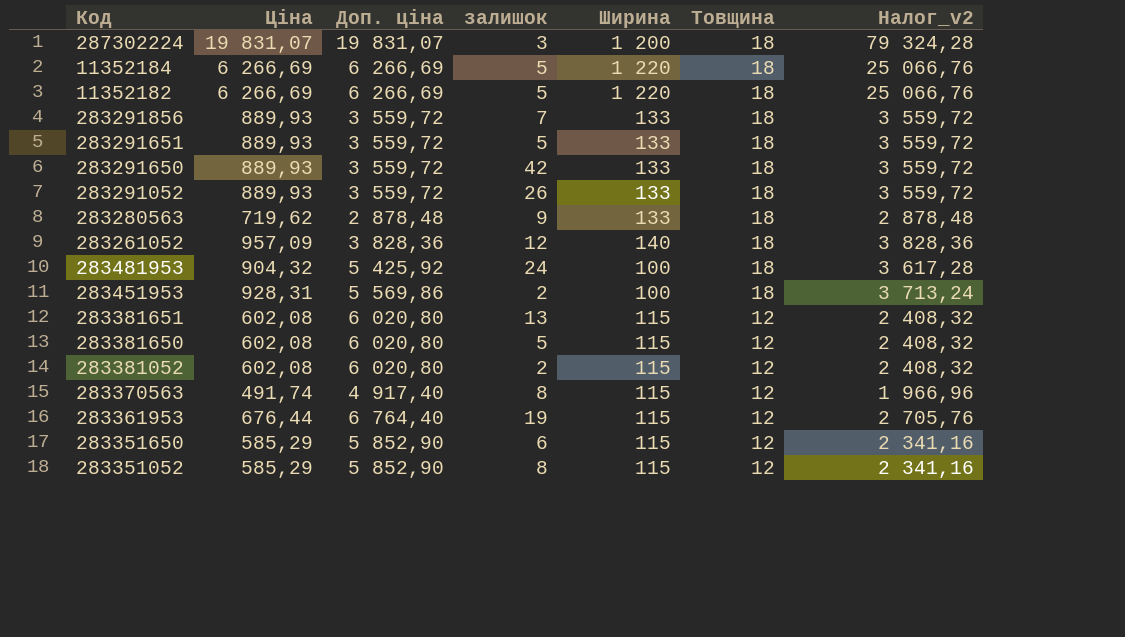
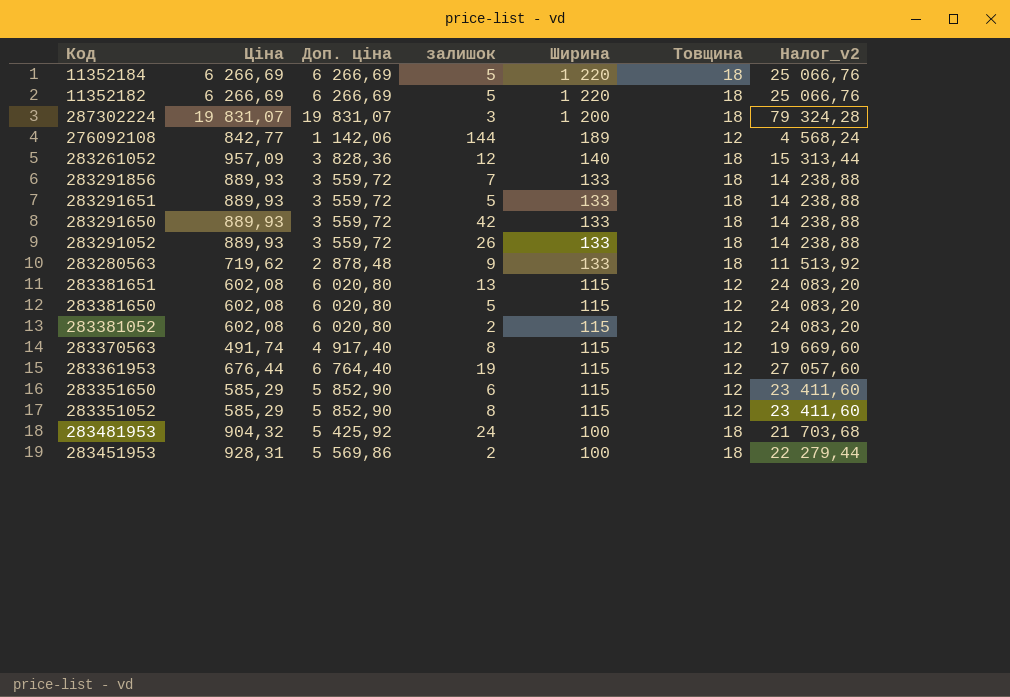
row order: Товщина descending -> Ширина descending
column Налог_v2 | formula: [Ціна] * 4 -> [Доп. ціна] * 4
row 276092108: none -> 842,77 | 1 142,06 | 144 | 189 | 12 | 4 568,24

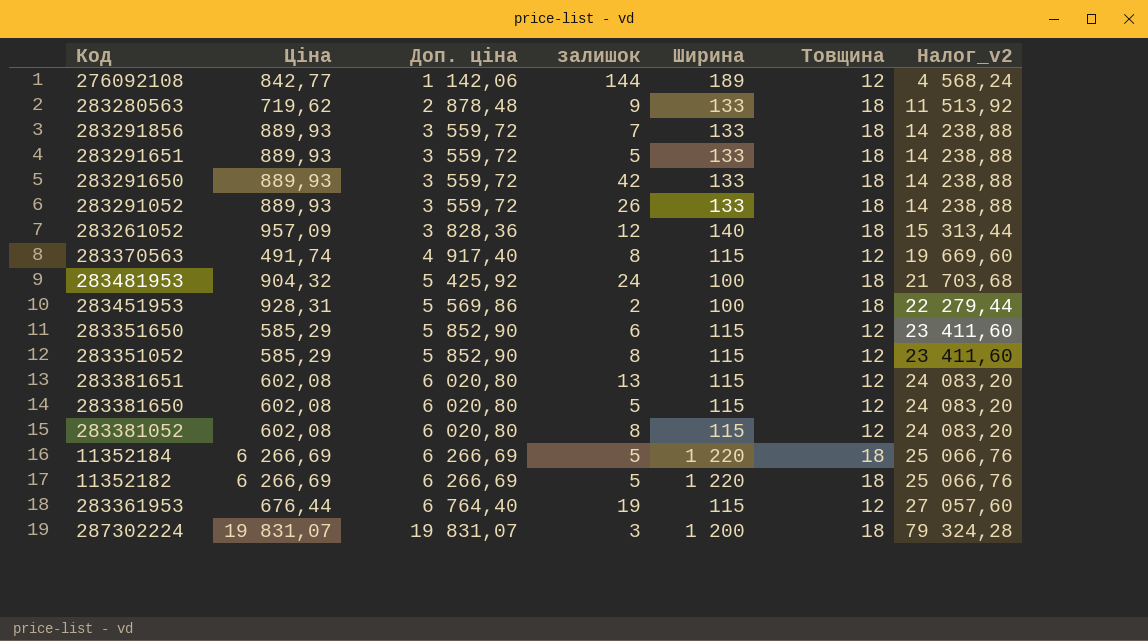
row order: Ширина descending -> Доп. ціна ascending
283381052 | залишок: 2 -> 8

